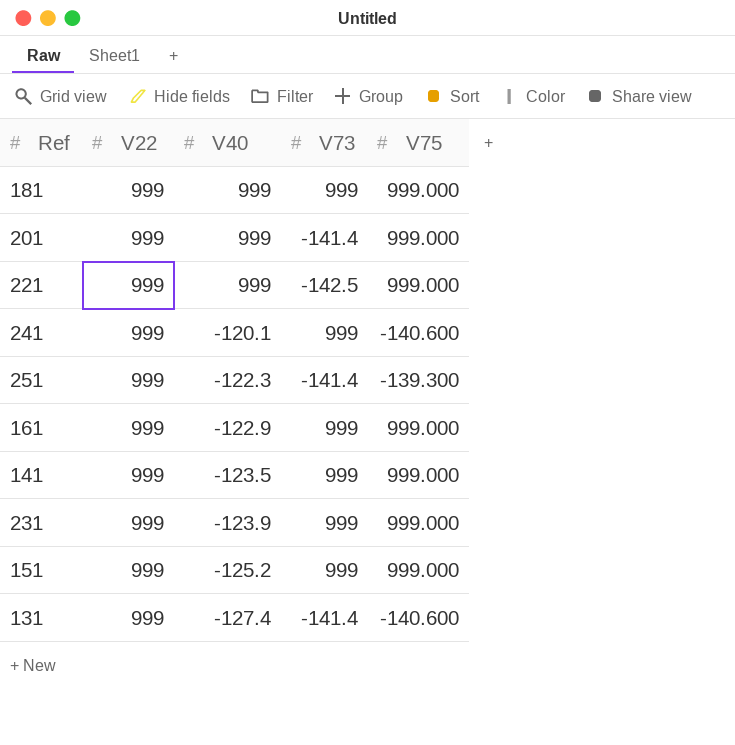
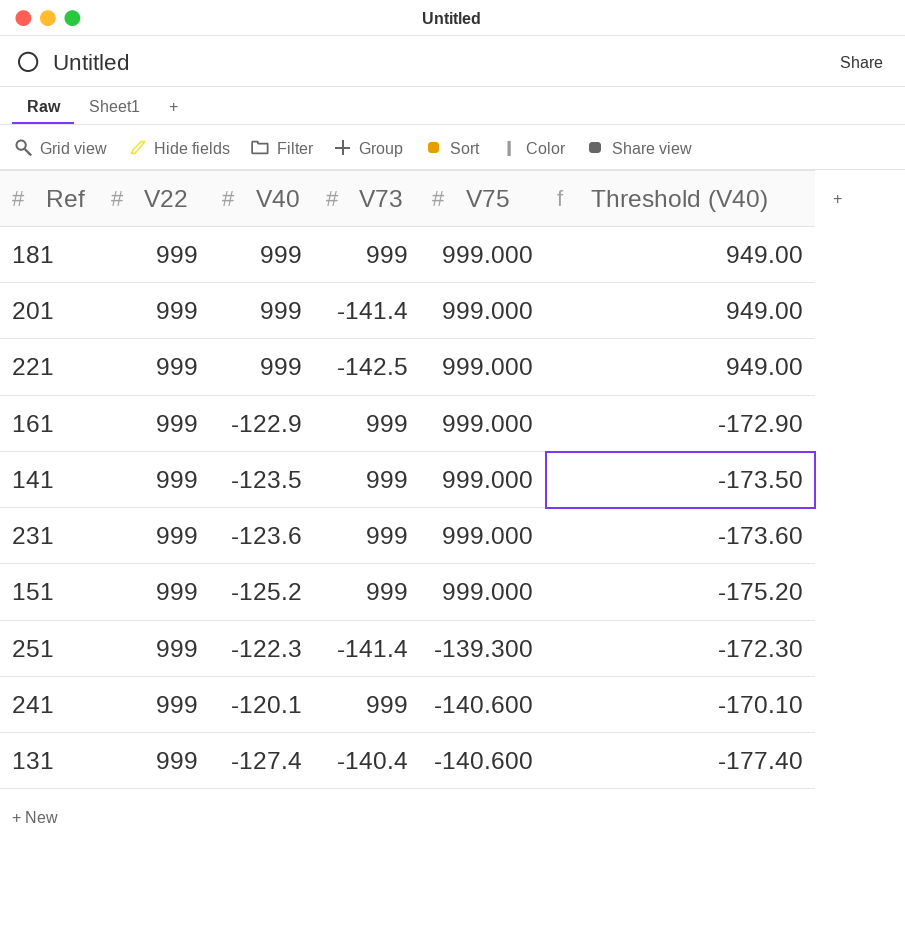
row order: V40 descending -> V75 descending
column Threshold (V40) | formula: none -> [V40] - 50
231 | V40: -123.9 -> -123.6
131 | V73: -141.4 -> -140.4

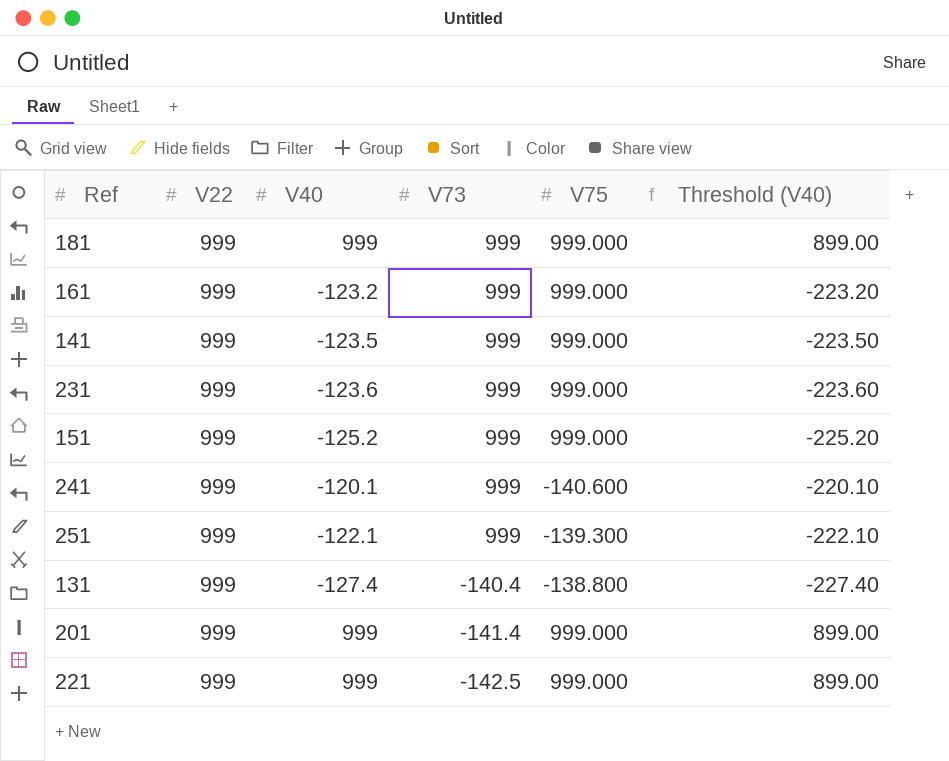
row order: V75 descending -> V73 descending
column Threshold (V40) | formula: [V40] - 50 -> [V40] - 100
161 | V40: -122.9 -> -123.2
251 | V40: -122.3 -> -122.1
251 | V73: -141.4 -> 999
131 | V75: -140.600 -> -138.800

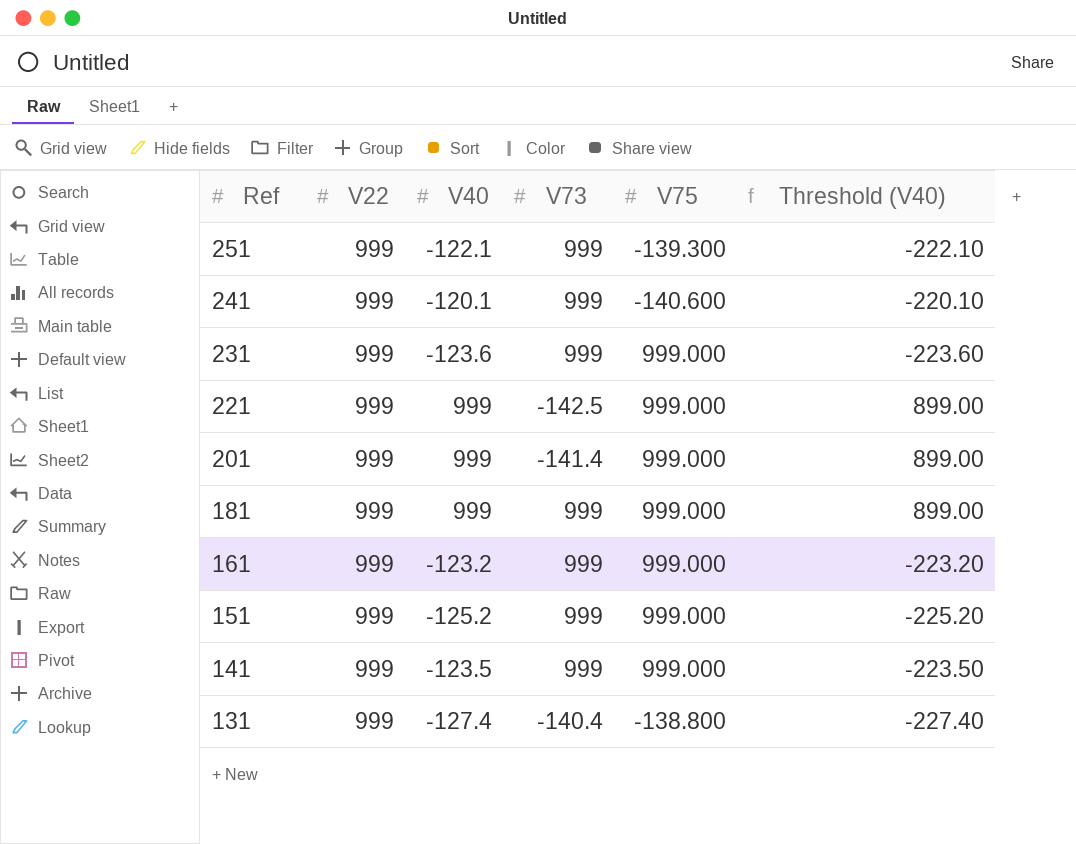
row order: V73 descending -> Ref descending

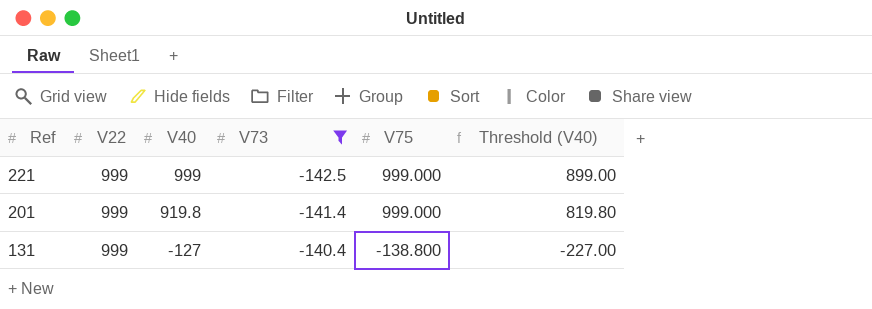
filter: none -> V73 != 999
201 | V40: 999 -> 919.8
201 | Threshold (V40): 899.00 -> 819.80
131 | V40: -127.4 -> -127
131 | Threshold (V40): -227.40 -> -227.00

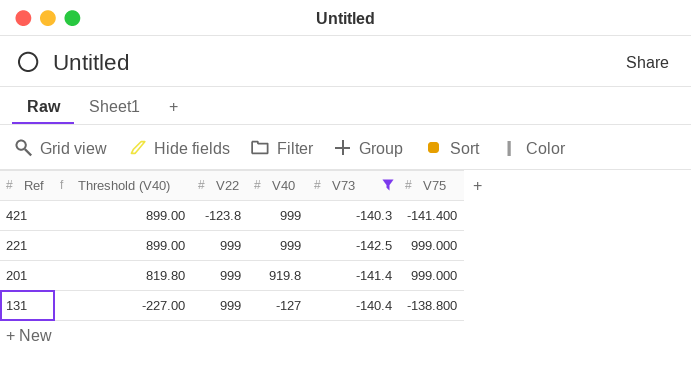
column Threshold (V40) | position: 6 -> 2
row 421: none -> 899.00 | -123.8 | 999 | -140.3 | -141.400

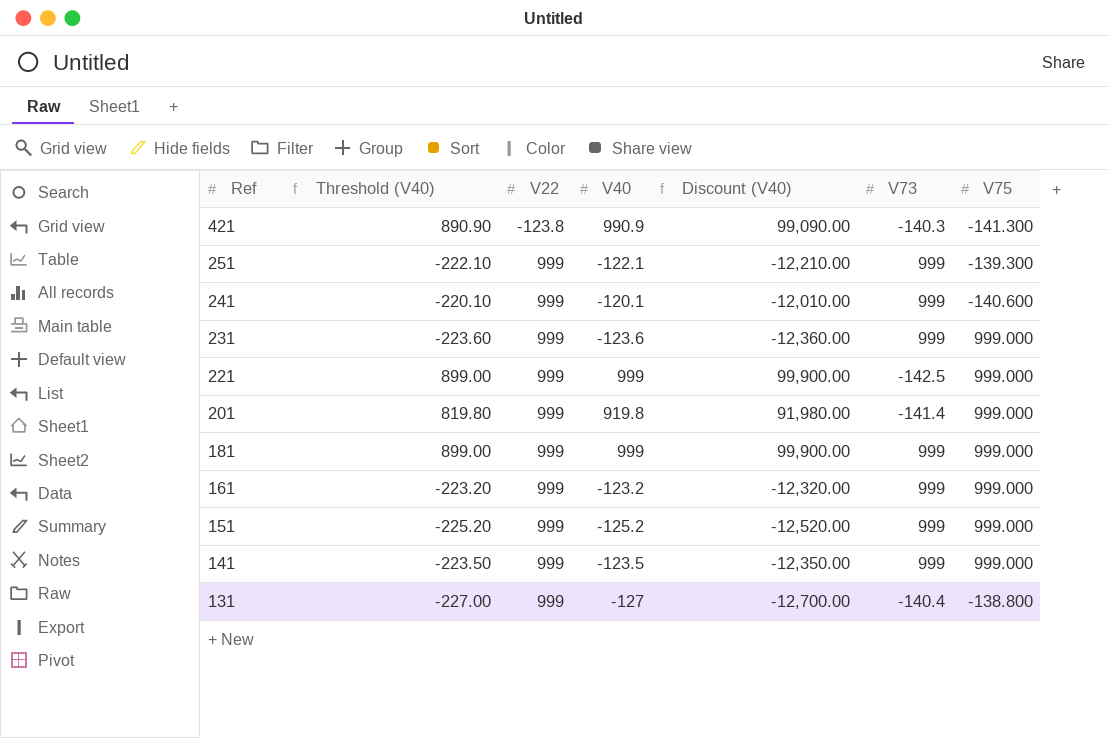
filter: V73 != 999 -> none
column Discount (V40) | formula: none -> [V40] * 100
421 | Threshold (V40): 899.00 -> 890.90
421 | V40: 999 -> 990.9
421 | V75: -141.400 -> -141.300

